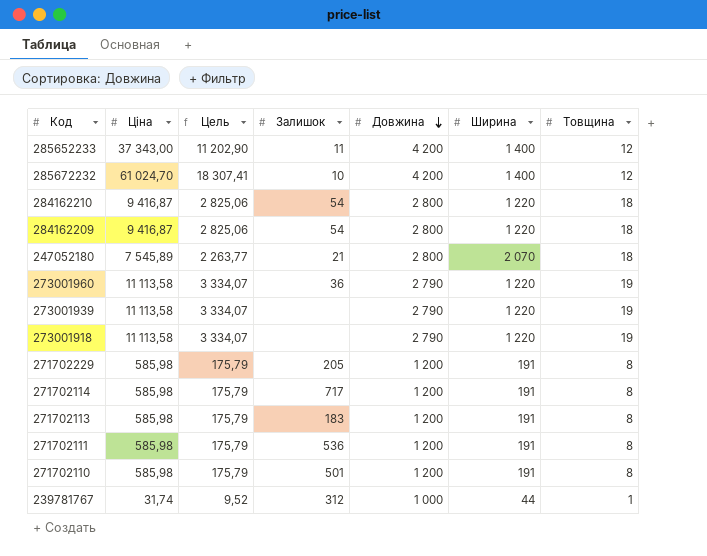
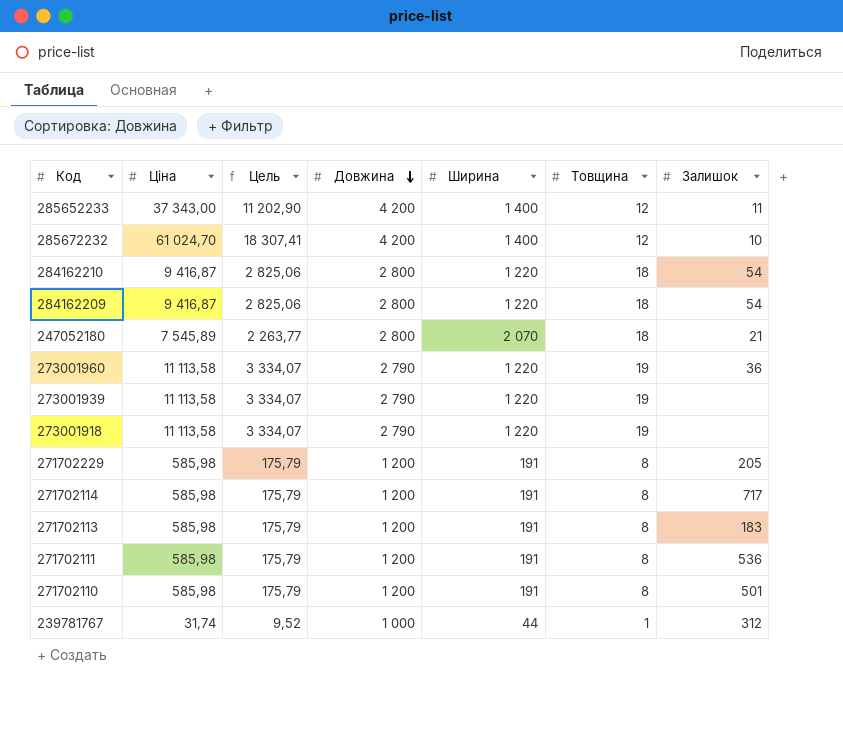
column Залишок | position: 4 -> 7

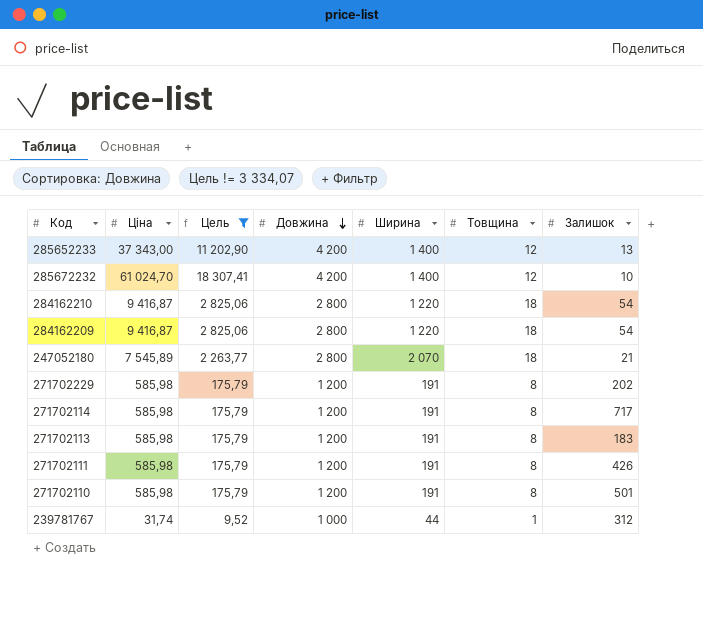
filter: none -> Цель != 3 334,07
285652233 | Залишок: 11 -> 13
271702229 | Залишок: 205 -> 202
271702111 | Залишок: 536 -> 426

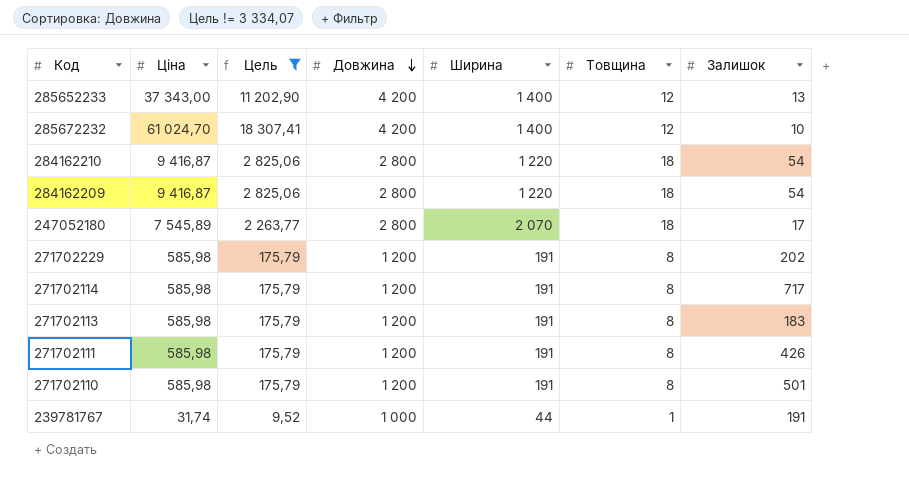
247052180 | Залишок: 21 -> 17
239781767 | Залишок: 312 -> 191

